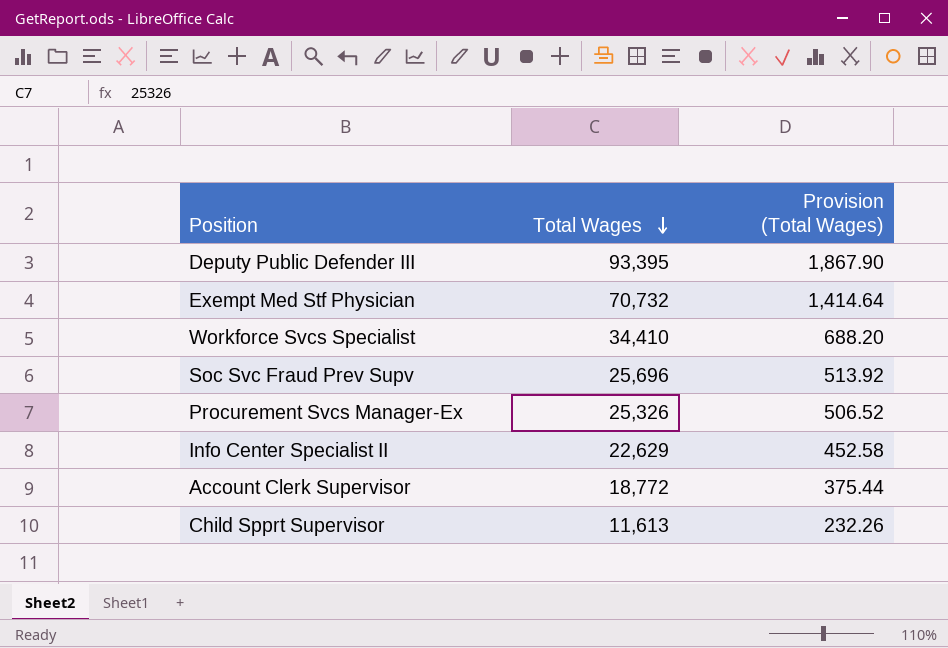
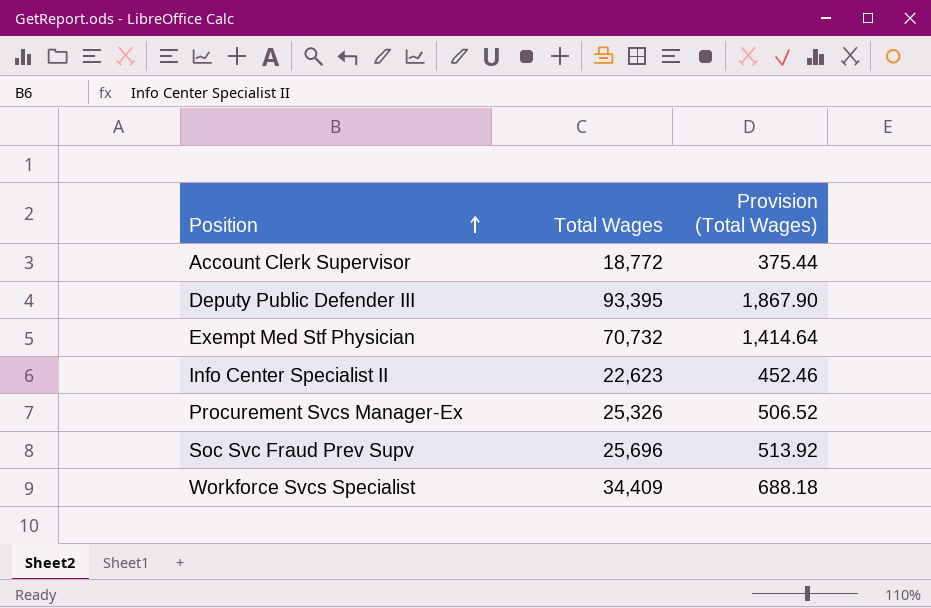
row order: Total Wages descending -> Position ascending
row Child Spprt Supervisor: 11,613 | 232.26 -> none
Info Center Specialist II | Total Wages: 22,629 -> 22,623
Info Center Specialist II | Provision (Total Wages): 452.58 -> 452.46
Workforce Svcs Specialist | Total Wages: 34,410 -> 34,409
Workforce Svcs Specialist | Provision (Total Wages): 688.20 -> 688.18

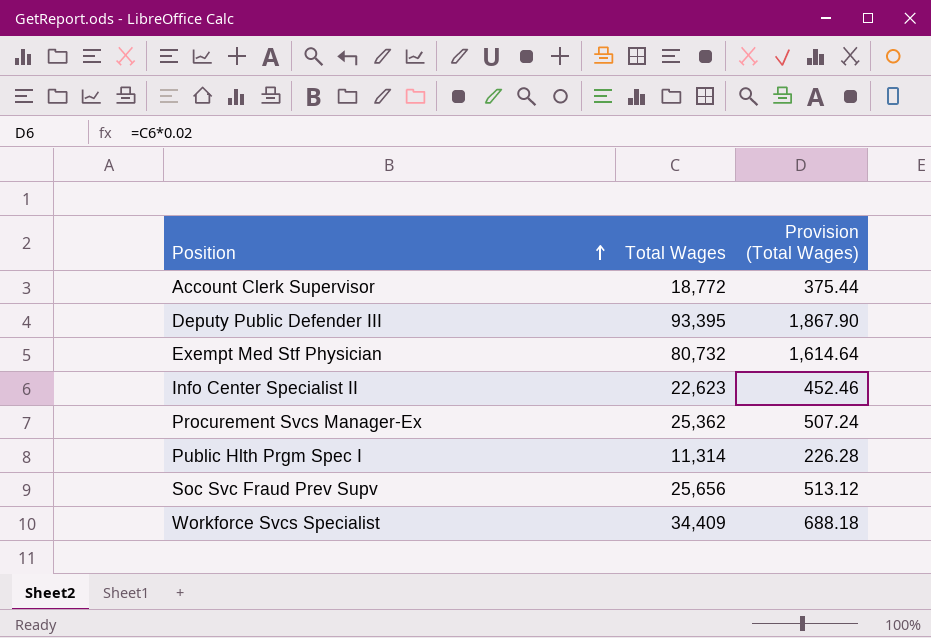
Exempt Med Stf Physician | Total Wages: 70,732 -> 80,732
Exempt Med Stf Physician | Provision (Total Wages): 1,414.64 -> 1,614.64
Procurement Svcs Manager-Ex | Total Wages: 25,326 -> 25,362
Procurement Svcs Manager-Ex | Provision (Total Wages): 506.52 -> 507.24
row Public Hlth Prgm Spec I: none -> 11,314 | 226.28
Soc Svc Fraud Prev Supv | Total Wages: 25,696 -> 25,656
Soc Svc Fraud Prev Supv | Provision (Total Wages): 513.92 -> 513.12

